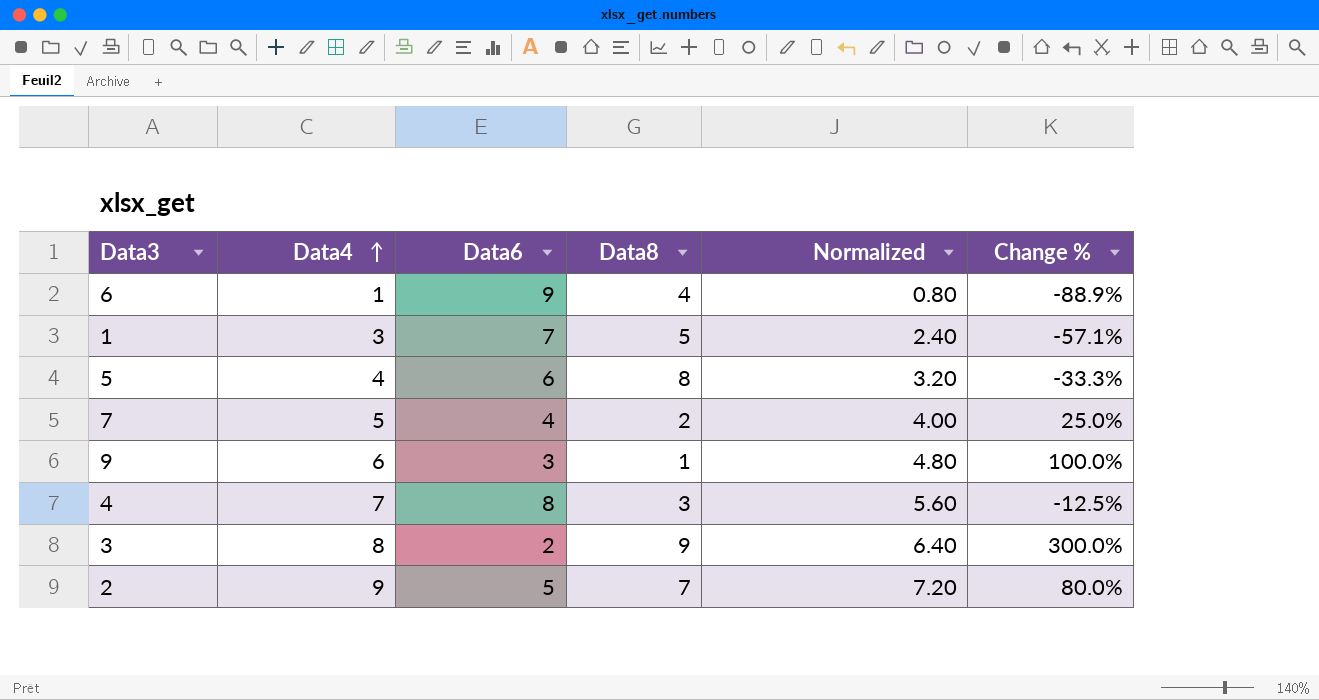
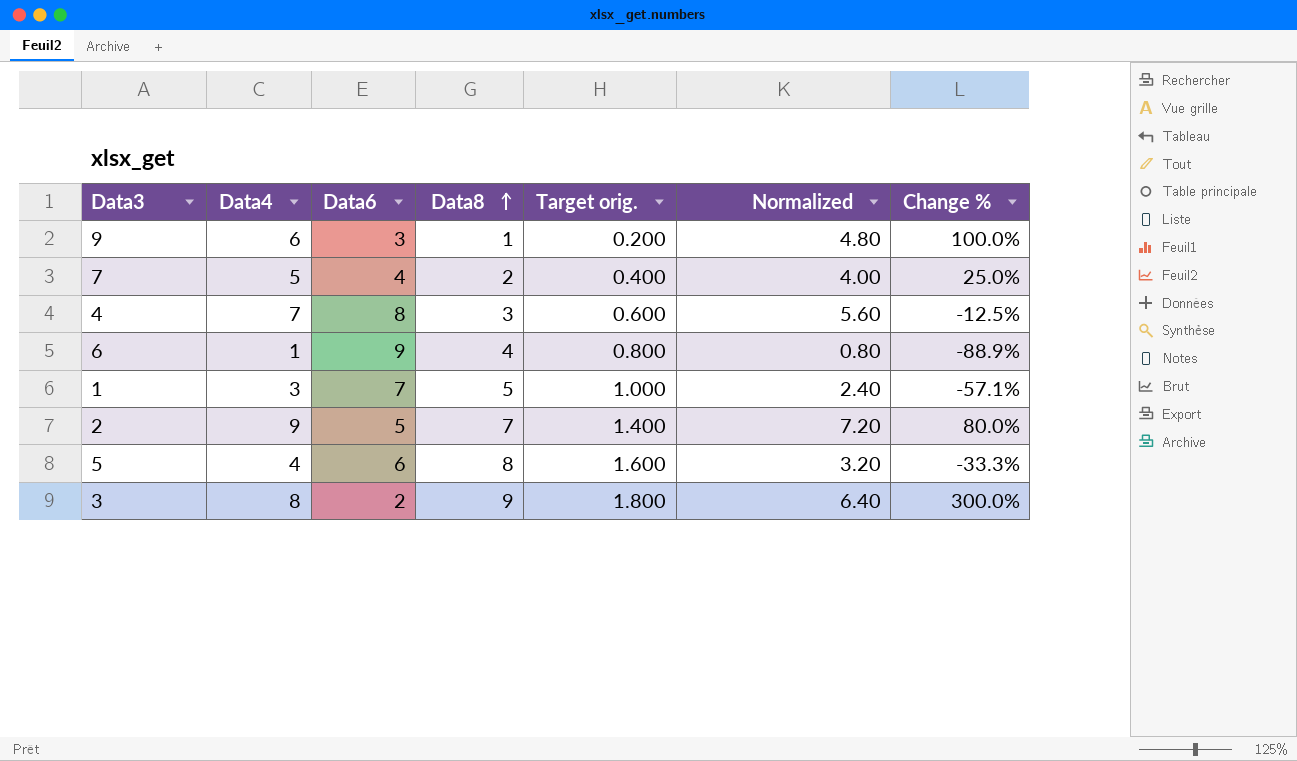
row order: Data4 ascending -> Data8 ascending
column Target orig. | formula: none -> [Data8] * 0.2

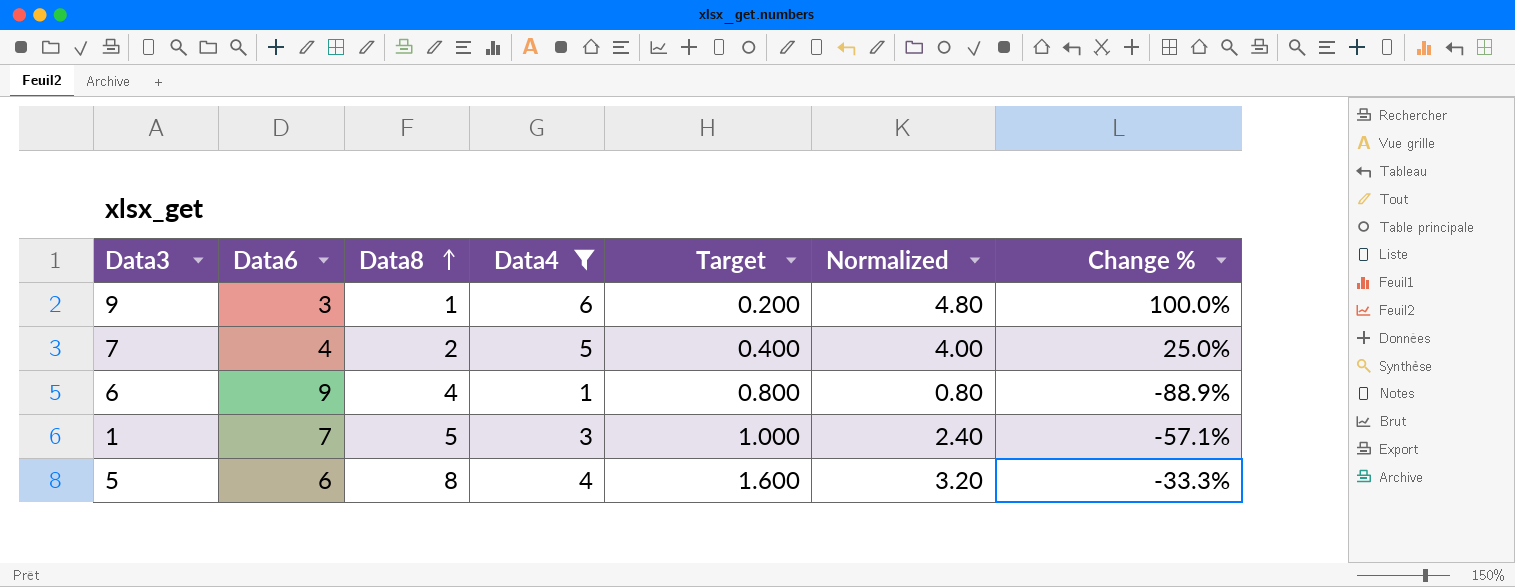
filter: none -> Data4 <= 6
column Data4 | position: 2 -> 4
column name: Target orig. -> Target

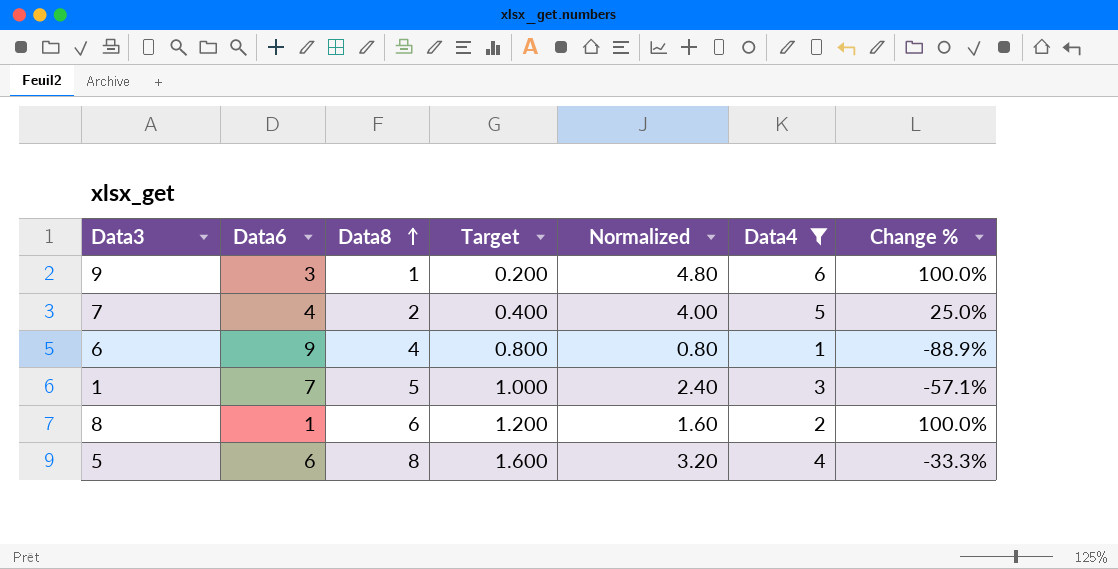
column Data4 | position: 4 -> 6
row 8: none -> 1 | 6 | 1.200 | 1.60 | 2 | 100.0%

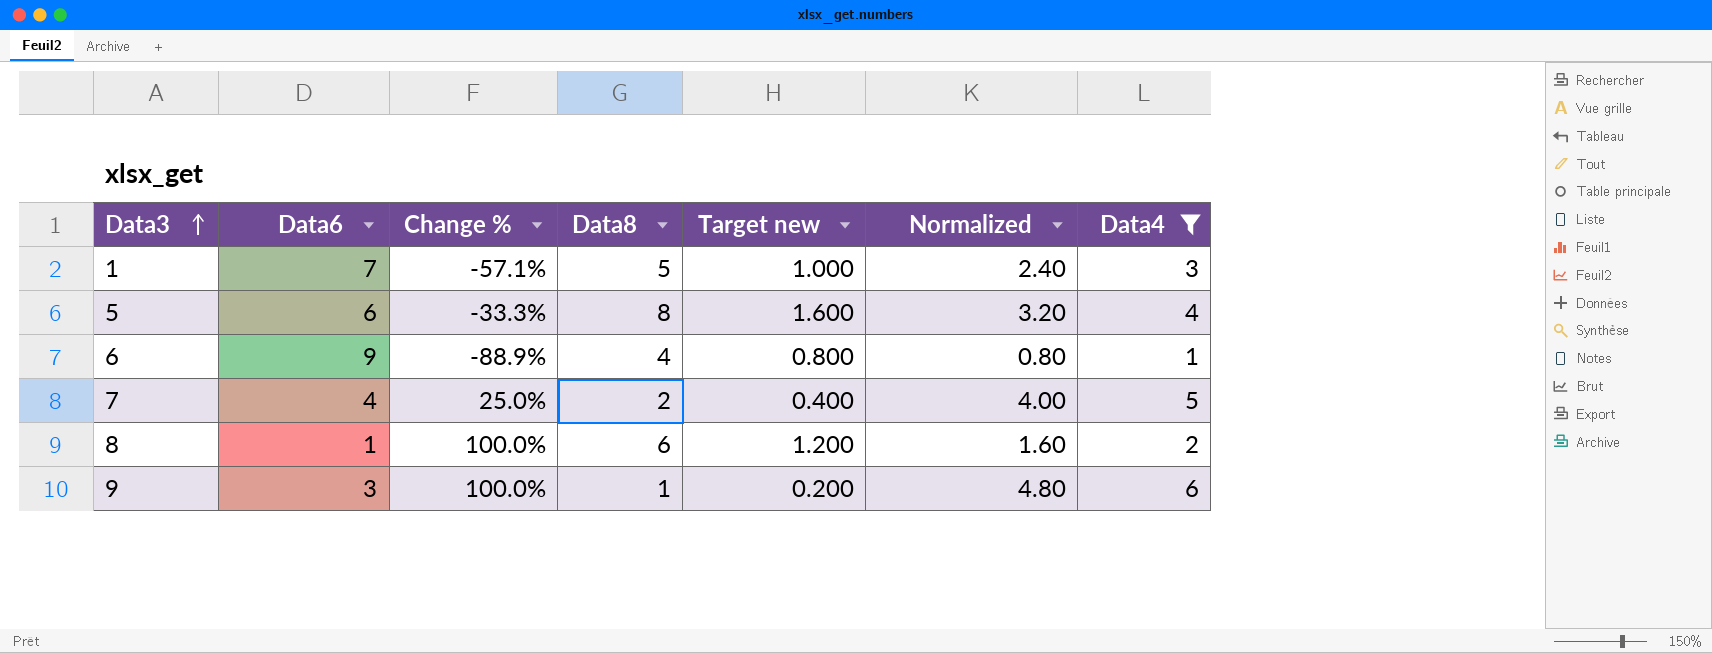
row order: Data8 ascending -> Data3 ascending
column Change % | position: 7 -> 3
column name: Target -> Target new

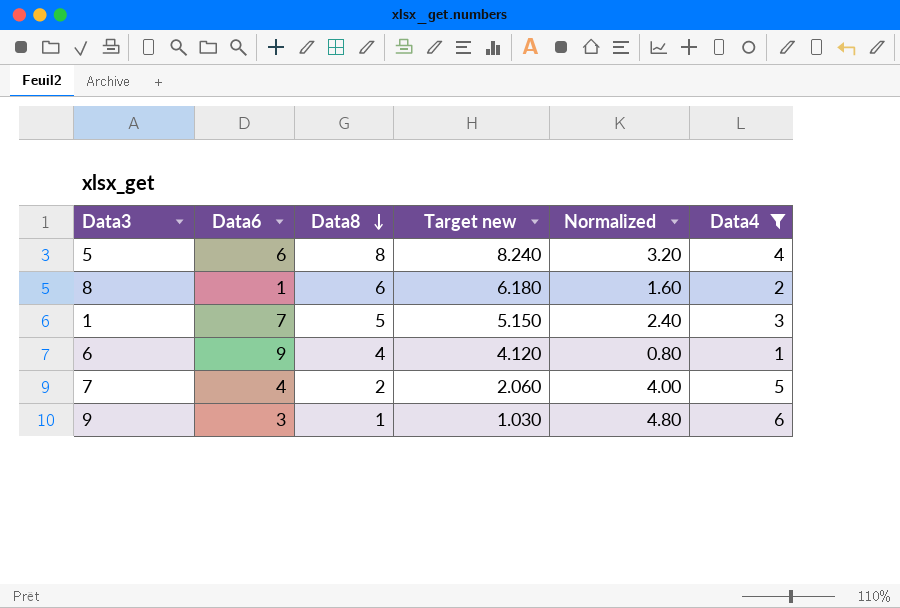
row order: Data3 ascending -> Data8 descending
column Change % | formula: ([Data4] - [Data6]) / [Data6] -> none
column Target new | formula: [Data8] * 0.2 -> [Data8] * 1.03

